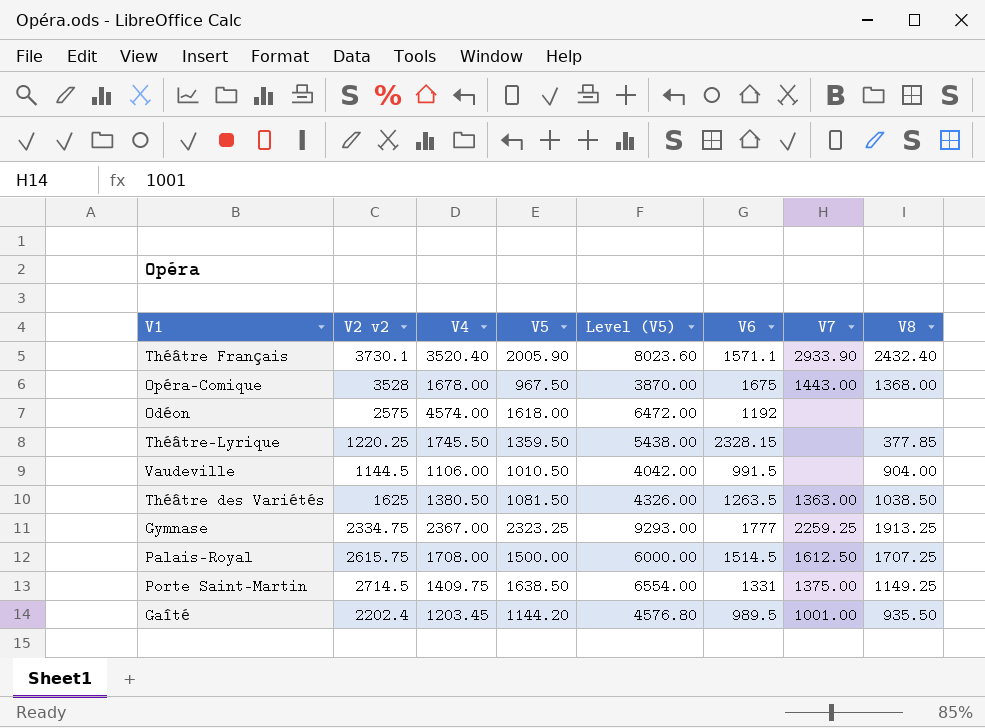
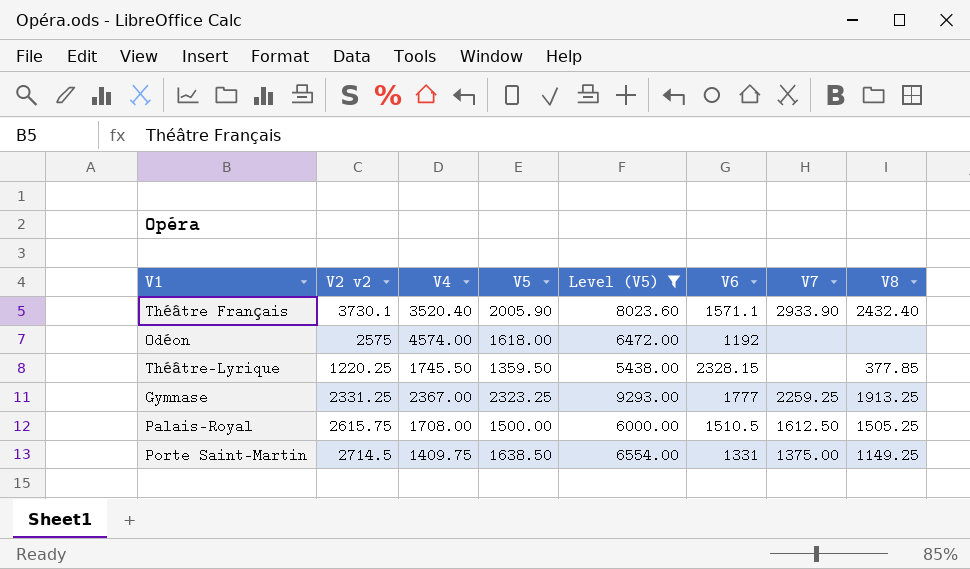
filter: none -> Level (V5) >= 5438.00
Gymnase | V2 v2: 2334.75 -> 2331.25
Palais-Royal | V6: 1514.5 -> 1510.5
Palais-Royal | V8: 1707.25 -> 1505.25

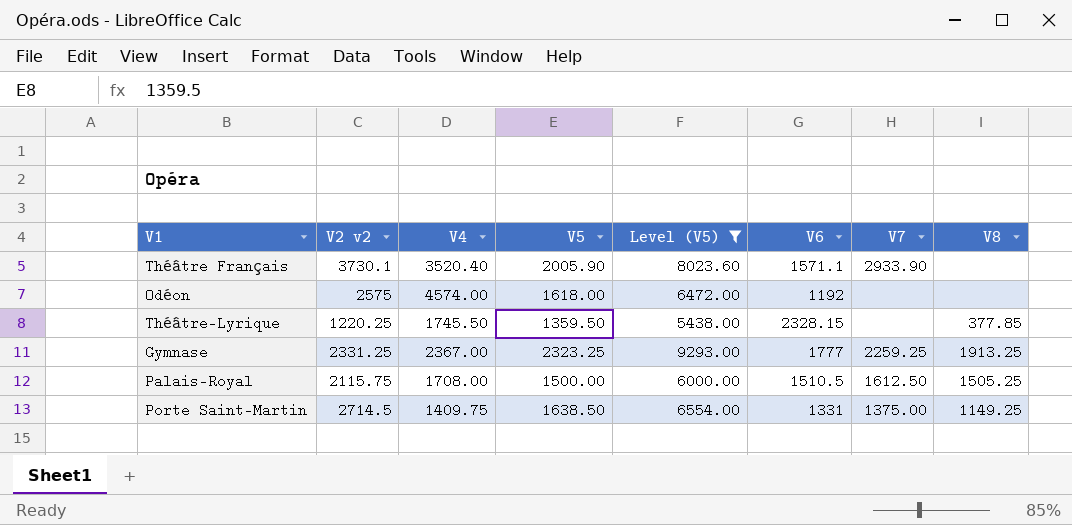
Théâtre Français | V8: 2432.40 -> none
Palais-Royal | V2 v2: 2615.75 -> 2115.75

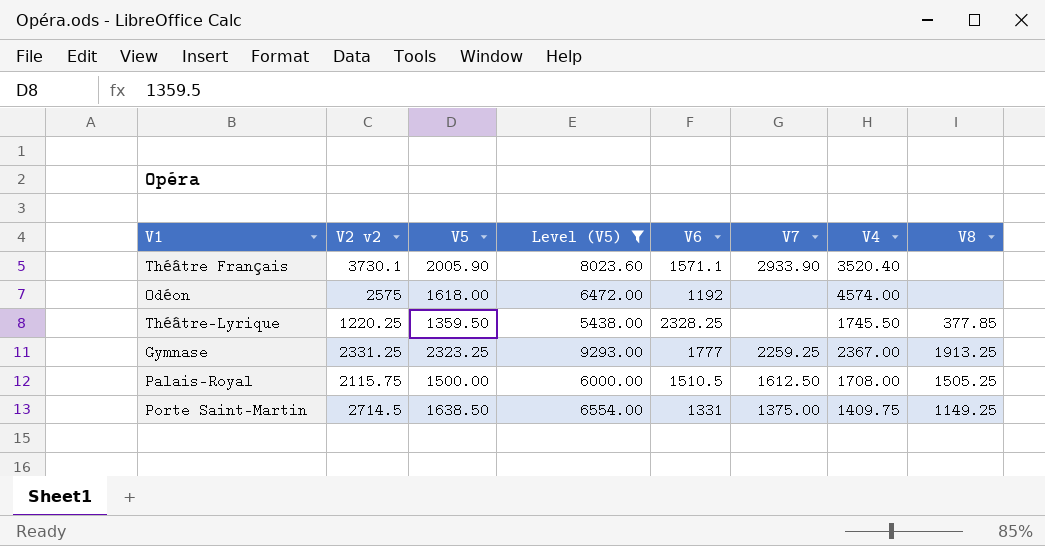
column V4 | position: 3 -> 7
Théâtre-Lyrique | V6: 2328.15 -> 2328.25

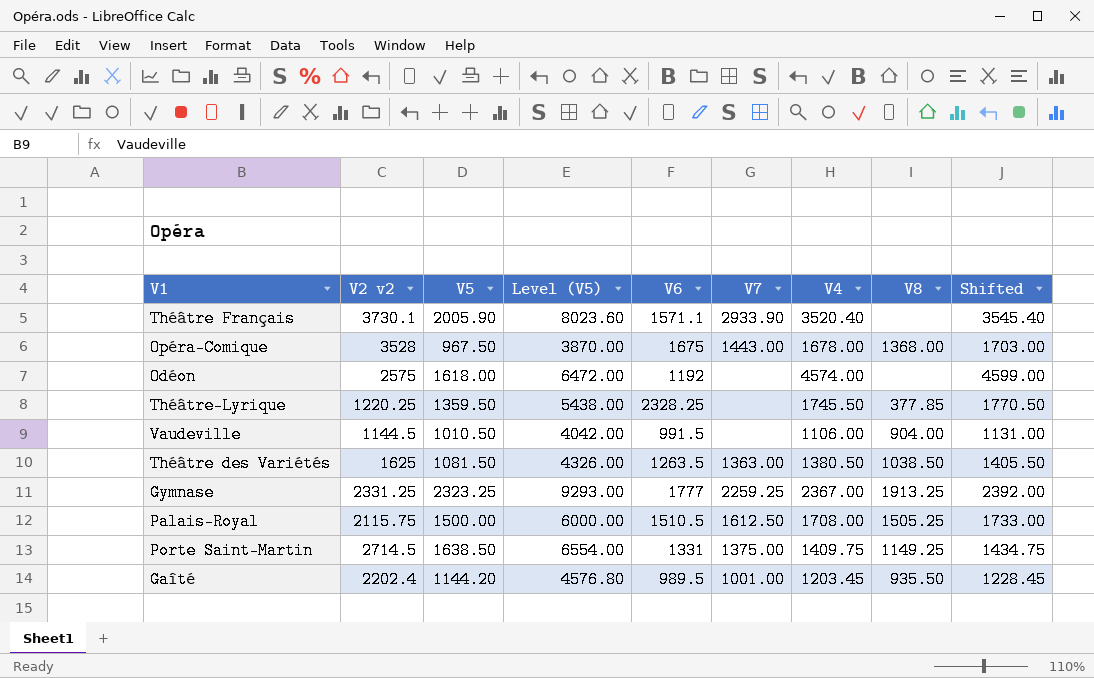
filter: Level (V5) >= 5438.00 -> none
column Shifted | formula: none -> [V4] + 25

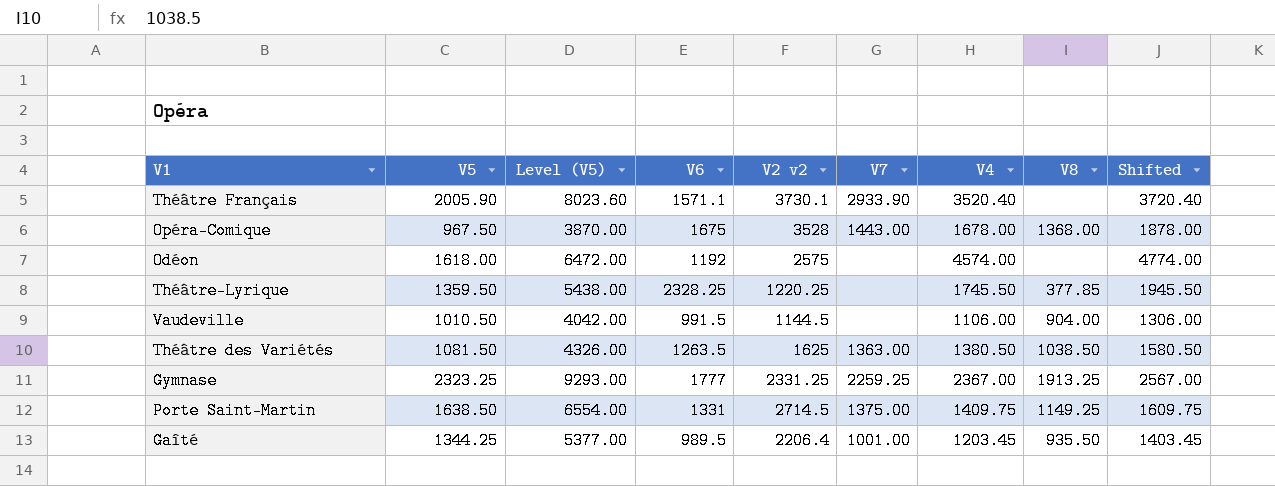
column V2 v2 | position: 2 -> 5
column Shifted | formula: [V4] + 25 -> [V4] + 200
row Palais-Royal: 2115.75 | 1500.00 | 6000.00 | 1510.5 | 1612.50 | 1708.00 | 1505.25 | 1733.00 -> none
Gaîté | V5: 1144.20 -> 1344.25
Gaîté | Level (V5): 4576.80 -> 5377.00
Gaîté | V2 v2: 2202.4 -> 2206.4

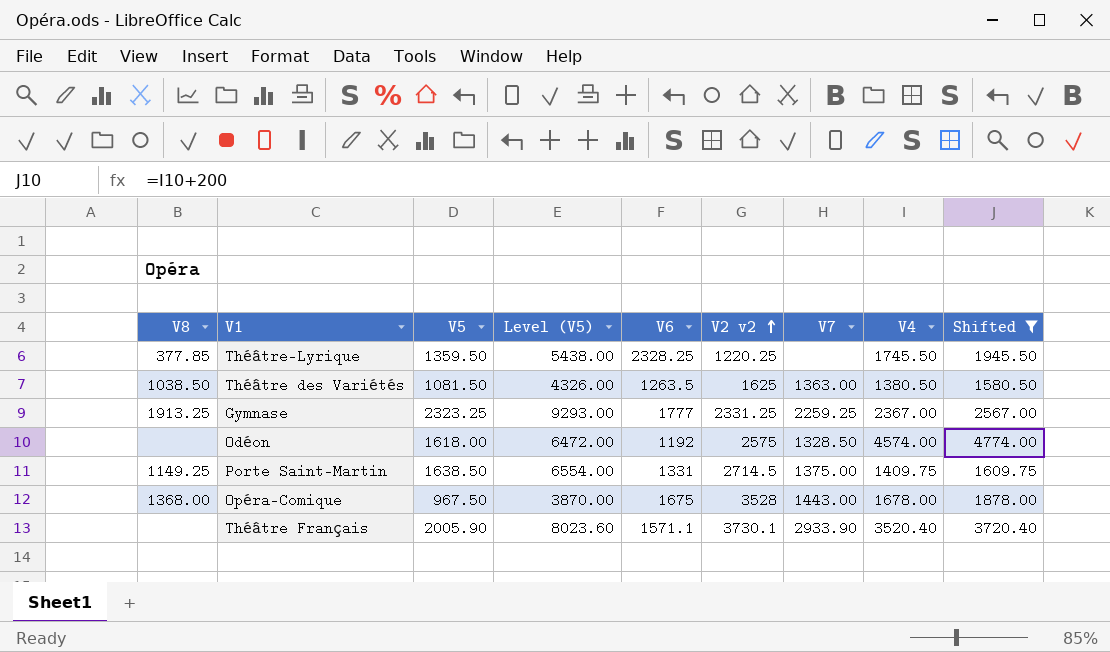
filter: none -> Shifted >= 1580.50
row order: none -> V2 v2 ascending
column V8 | position: 8 -> 1
Odéon | V7: none -> 1328.50

